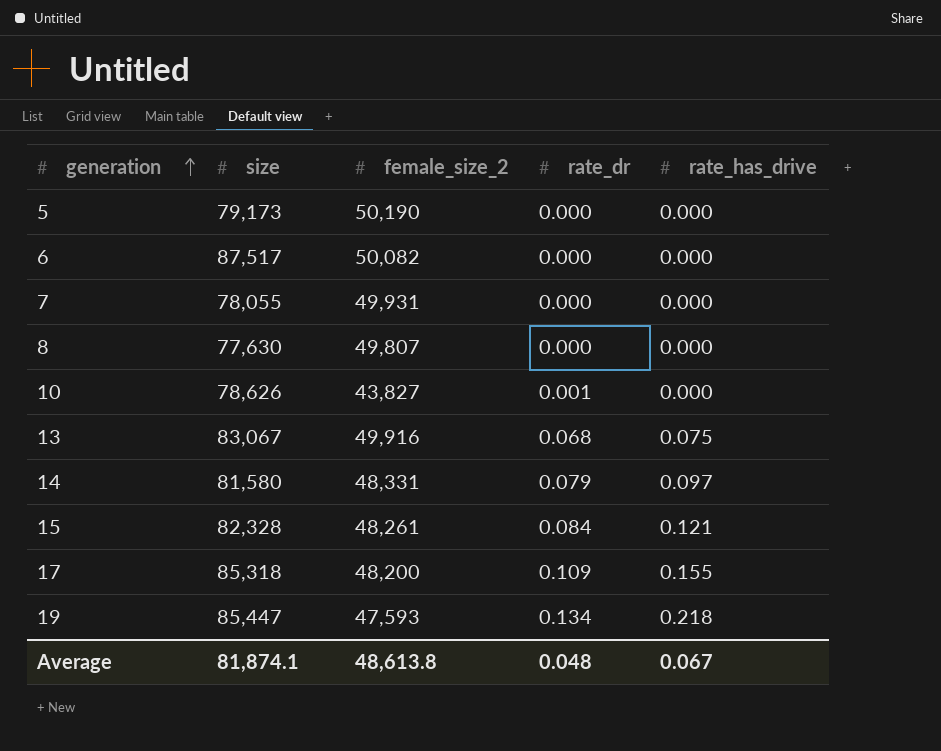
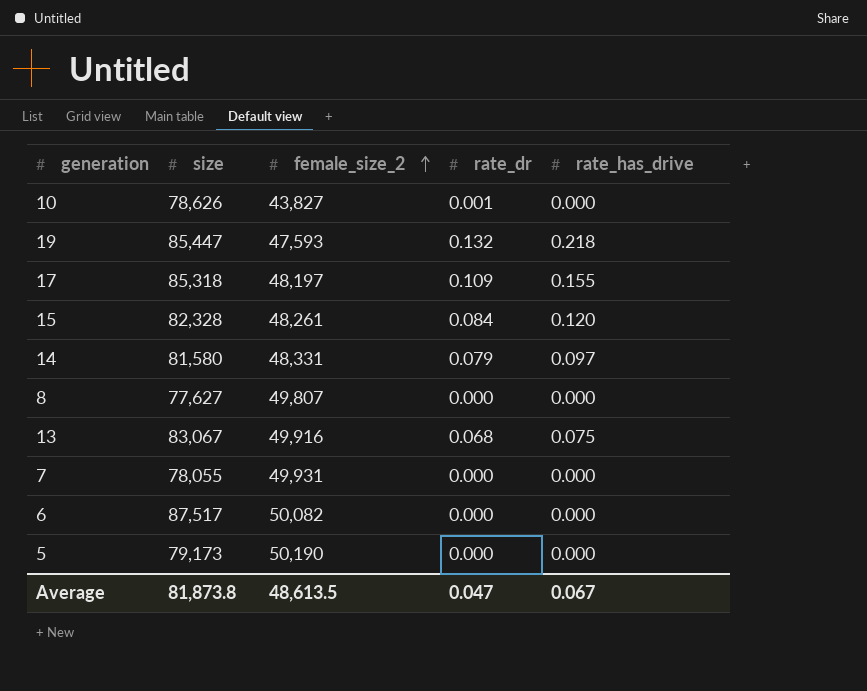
row order: generation ascending -> female_size_2 ascending
19 | rate_dr: 0.134 -> 0.132
17 | female_size_2: 48,200 -> 48,197
15 | rate_has_drive: 0.121 -> 0.120
8 | size: 77,630 -> 77,627
Average | size: 81,874.1 -> 81,873.8
Average | female_size_2: 48,613.8 -> 48,613.5
Average | rate_dr: 0.048 -> 0.047

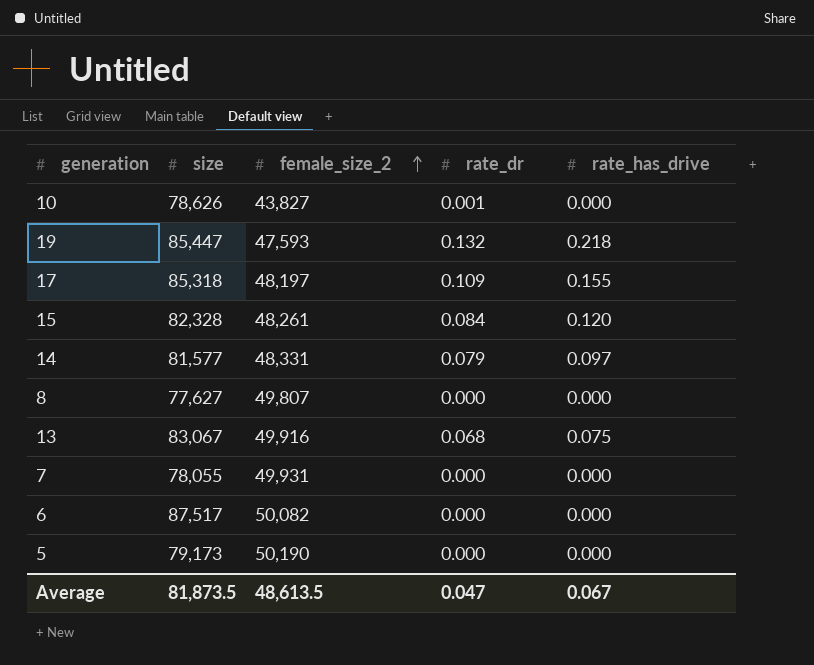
14 | size: 81,580 -> 81,577
Average | size: 81,873.8 -> 81,873.5

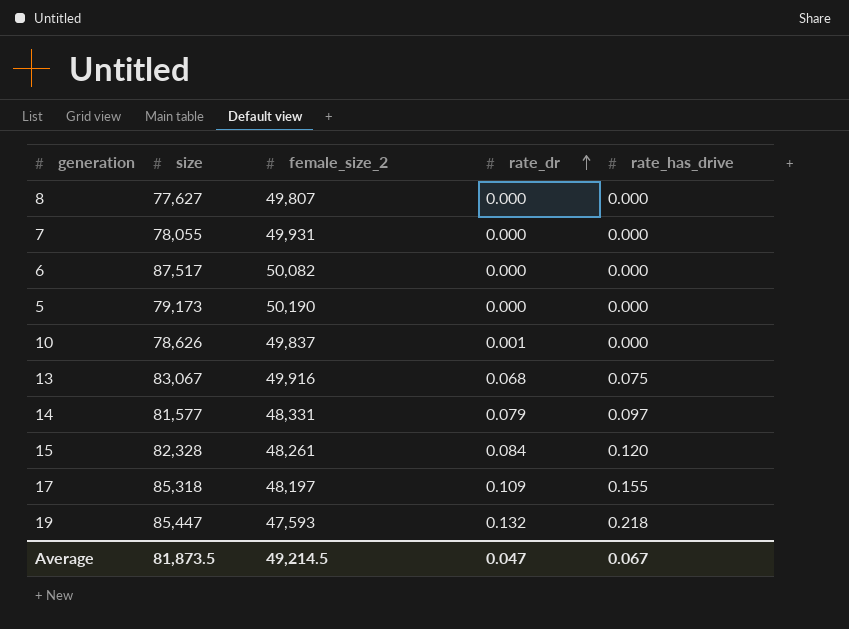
row order: female_size_2 ascending -> rate_dr ascending
10 | female_size_2: 43,827 -> 49,837
Average | female_size_2: 48,613.5 -> 49,214.5

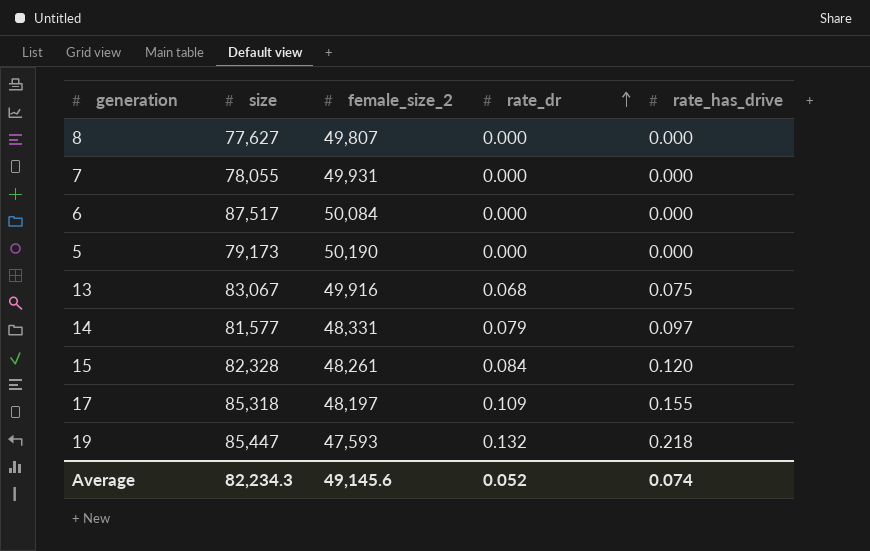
row 10: 78,626 | 49,837 | 0.001 | 0.000 -> none
6 | female_size_2: 50,082 -> 50,084
Average | size: 81,873.5 -> 82,234.3
Average | female_size_2: 49,214.5 -> 49,145.6
Average | rate_dr: 0.047 -> 0.052
Average | rate_has_drive: 0.067 -> 0.074

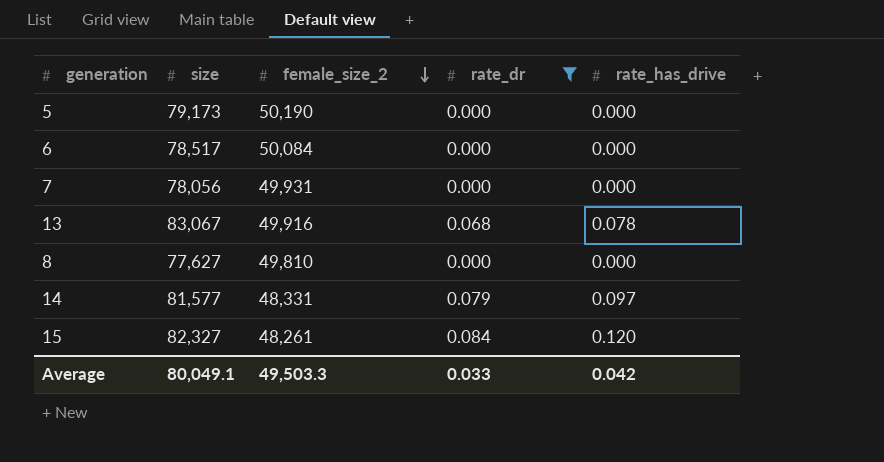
filter: none -> rate_dr <= 0.084
row order: rate_dr ascending -> female_size_2 descending
6 | size: 87,517 -> 78,517
7 | size: 78,055 -> 78,056
13 | rate_has_drive: 0.075 -> 0.078
8 | female_size_2: 49,807 -> 49,810
15 | size: 82,328 -> 82,327
Average | size: 82,234.3 -> 80,049.1
Average | female_size_2: 49,145.6 -> 49,503.3
Average | rate_dr: 0.052 -> 0.033
Average | rate_has_drive: 0.074 -> 0.042

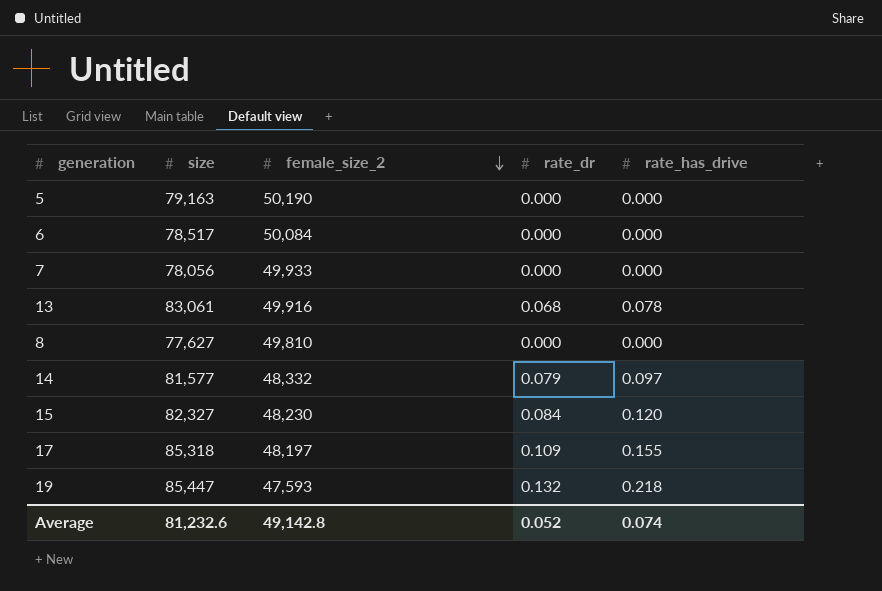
filter: rate_dr <= 0.084 -> none
5 | size: 79,173 -> 79,163
7 | female_size_2: 49,931 -> 49,933
13 | size: 83,067 -> 83,061
14 | female_size_2: 48,331 -> 48,332
15 | female_size_2: 48,261 -> 48,230
Average | size: 80,049.1 -> 81,232.6
Average | female_size_2: 49,503.3 -> 49,142.8
Average | rate_dr: 0.033 -> 0.052
Average | rate_has_drive: 0.042 -> 0.074

